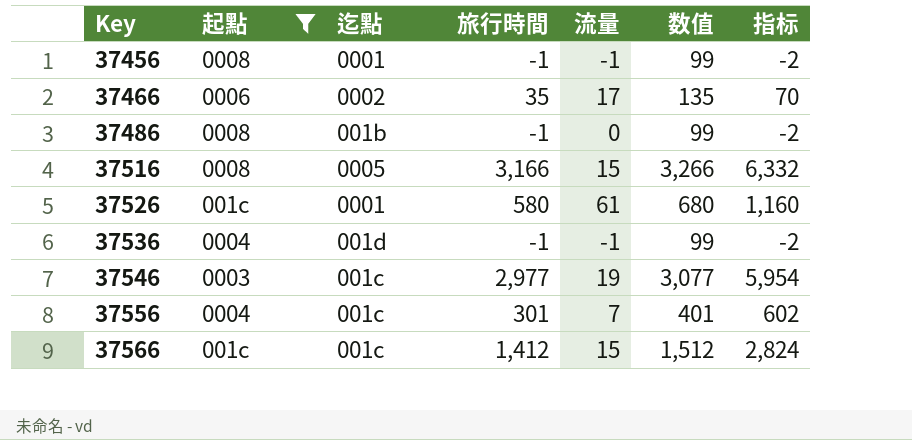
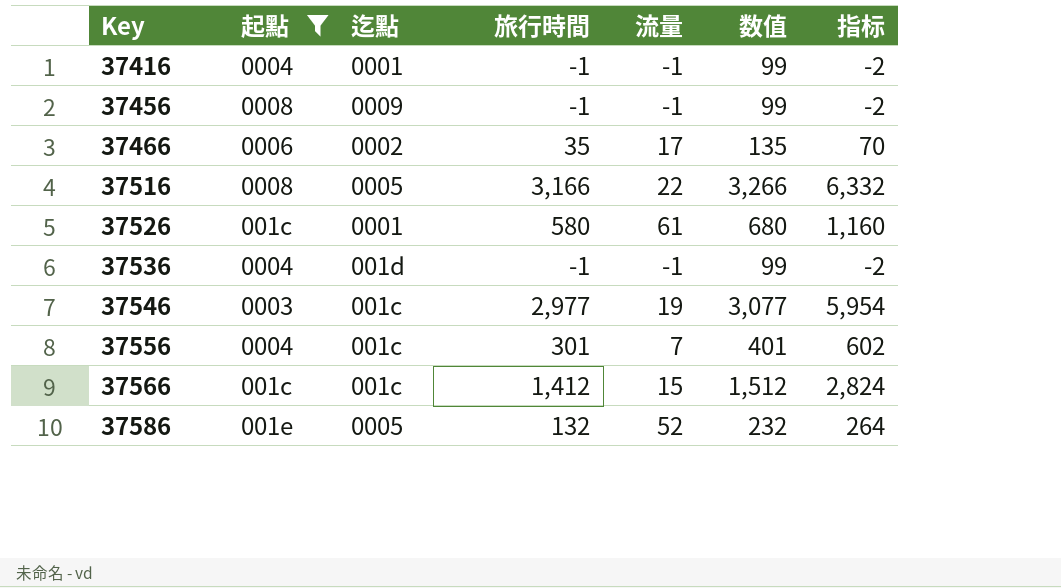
row 37486: 0008 | 001b | -1 | 0 | 99 | -2 -> none
row 37416: none -> 0004 | 0001 | -1 | -1 | 99 | -2
37456 | 迄點: 0001 -> 0009
37516 | 流量: 15 -> 22
row 37586: none -> 001e | 0005 | 132 | 52 | 232 | 264

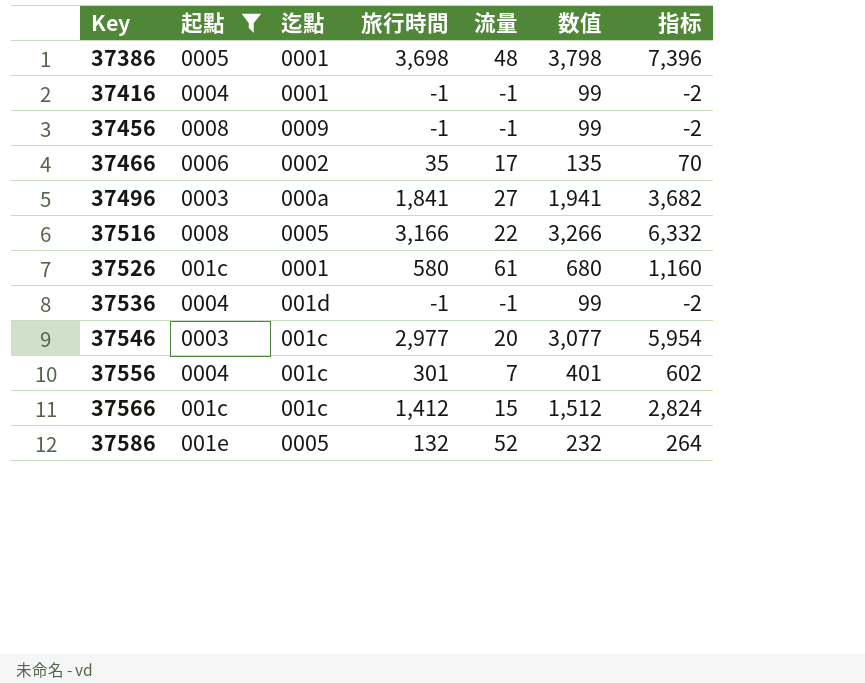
row 37386: none -> 0005 | 0001 | 3,698 | 48 | 3,798 | 7,396
row 37496: none -> 0003 | 000a | 1,841 | 27 | 1,941 | 3,682
37546 | 流量: 19 -> 20

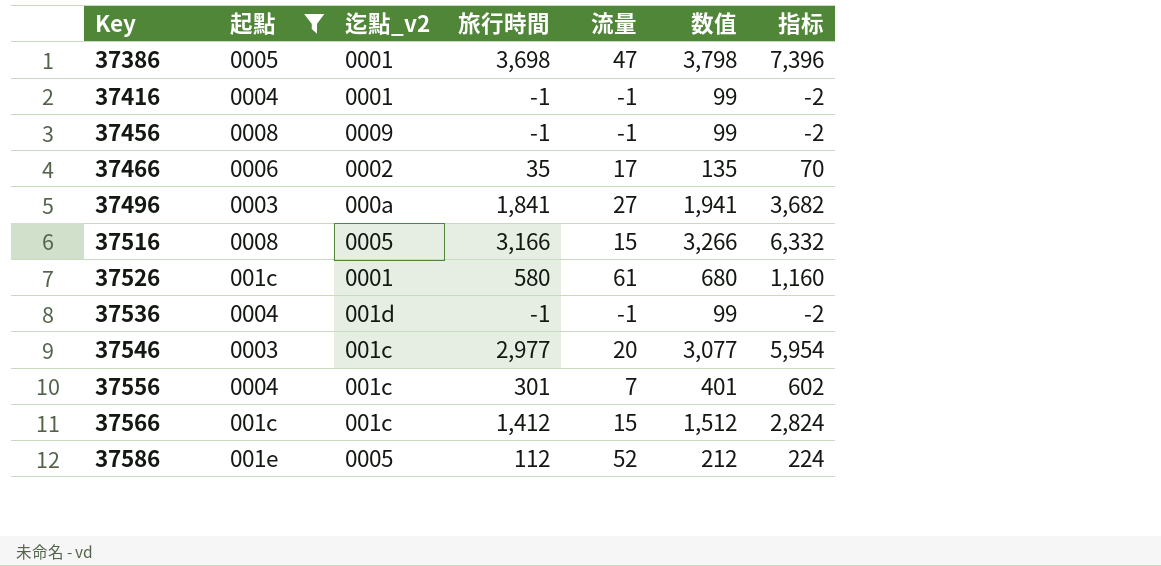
column name: 迄點 -> 迄點_v2
37386 | 流量: 48 -> 47
37516 | 流量: 22 -> 15
37586 | 旅行時間: 132 -> 112
37586 | 数值: 232 -> 212
37586 | 指标: 264 -> 224

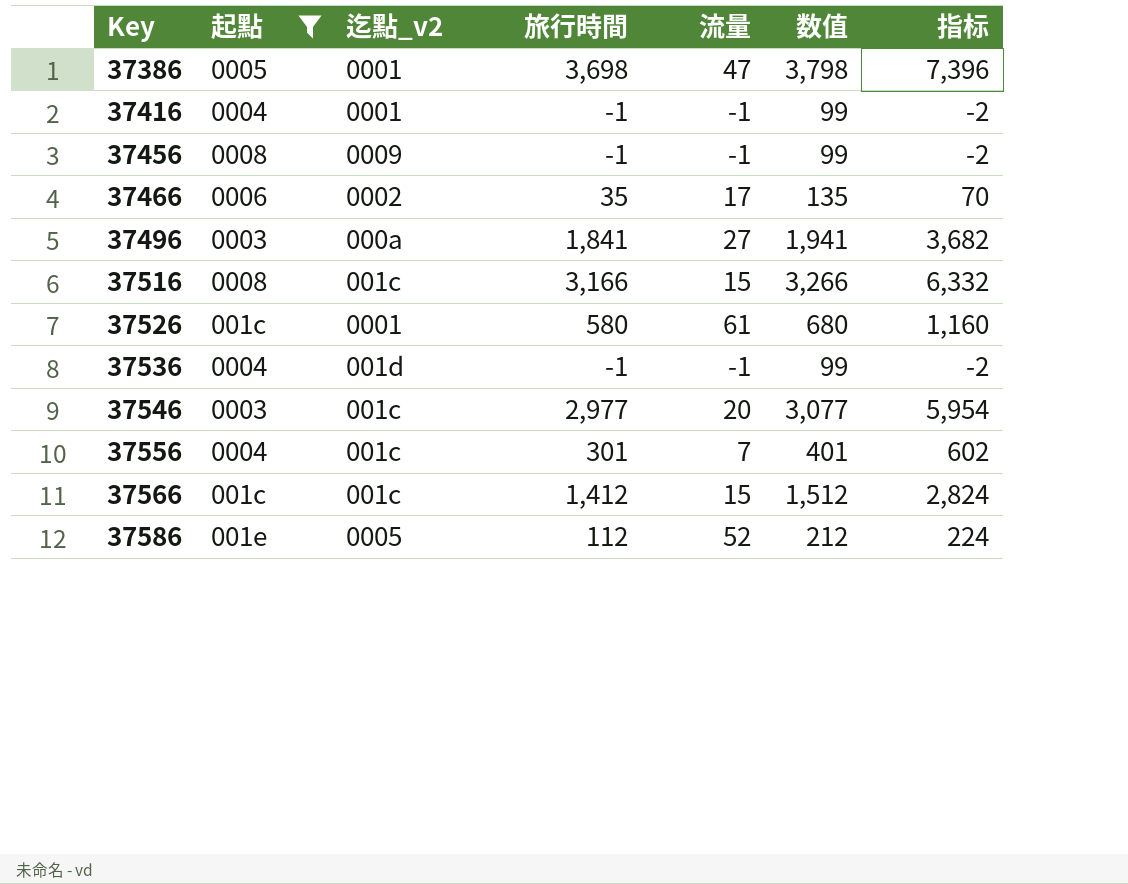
37516 | 迄點_v2: 0005 -> 001c

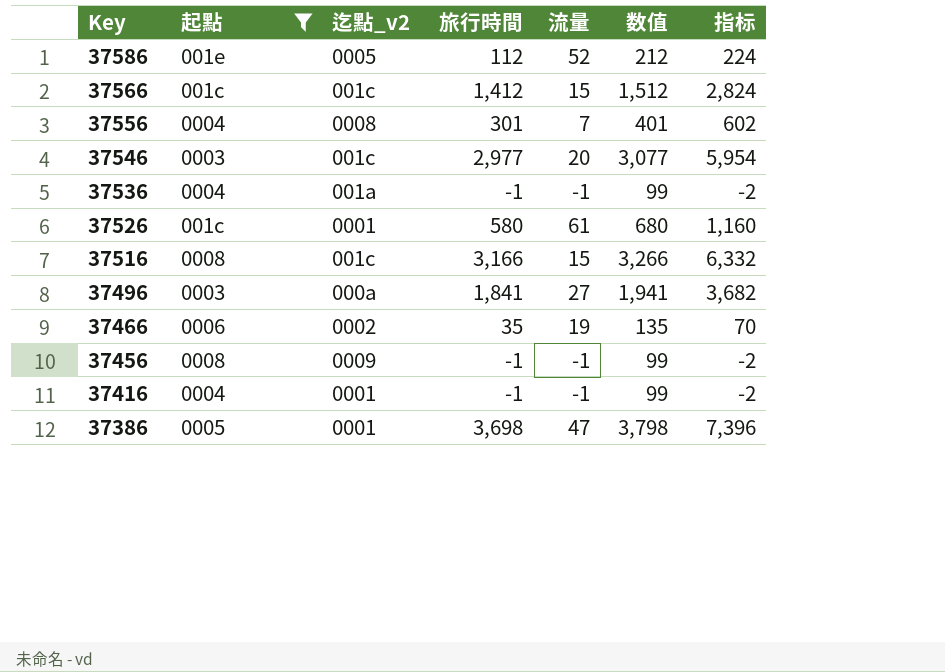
row order: Key ascending -> Key descending
37556 | 迄點_v2: 001c -> 0008
37536 | 迄點_v2: 001d -> 001a
37466 | 流量: 17 -> 19

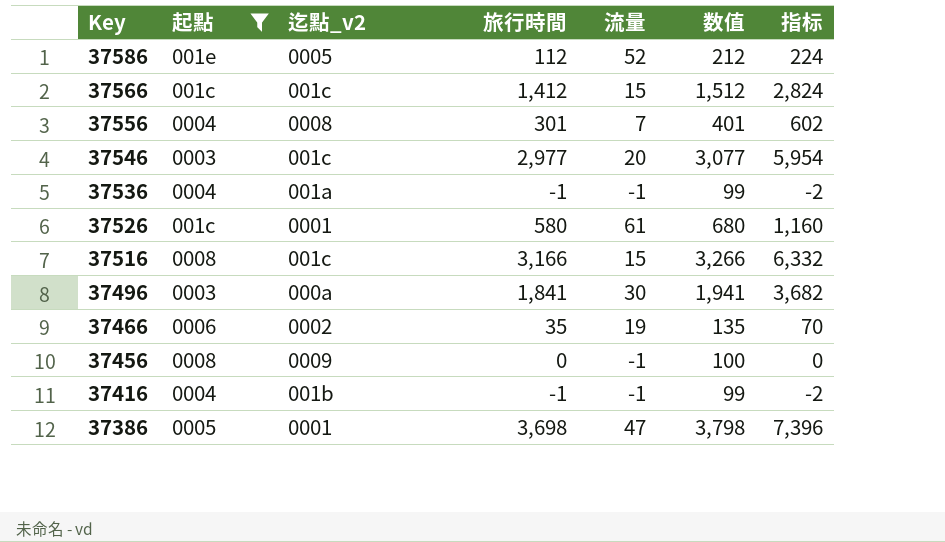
37496 | 流量: 27 -> 30
37456 | 旅行時間: -1 -> 0
37456 | 数值: 99 -> 100
37456 | 指标: -2 -> 0
37416 | 迄點_v2: 0001 -> 001b

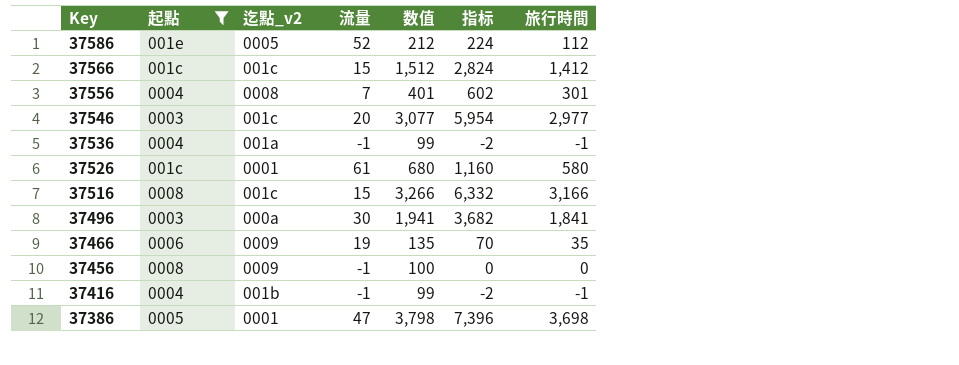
column 旅行時間 | position: 4 -> 7
37466 | 迄點_v2: 0002 -> 0009

